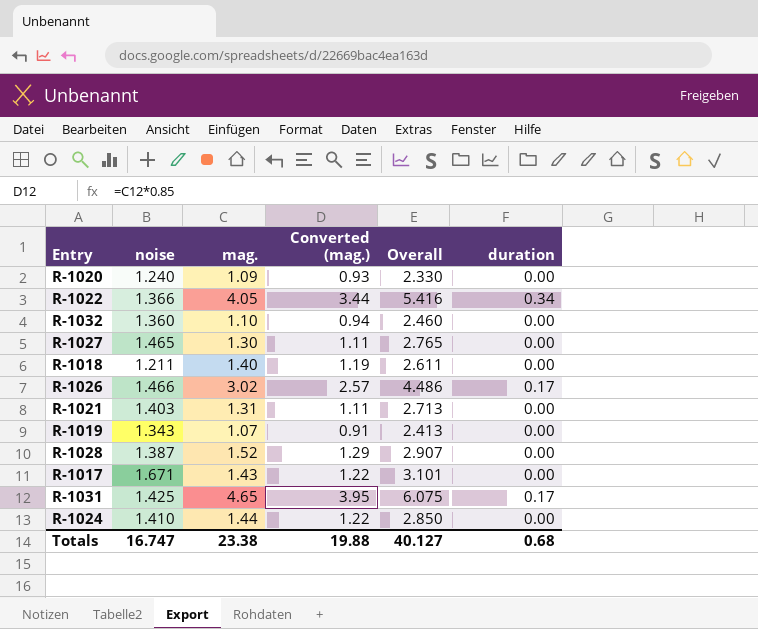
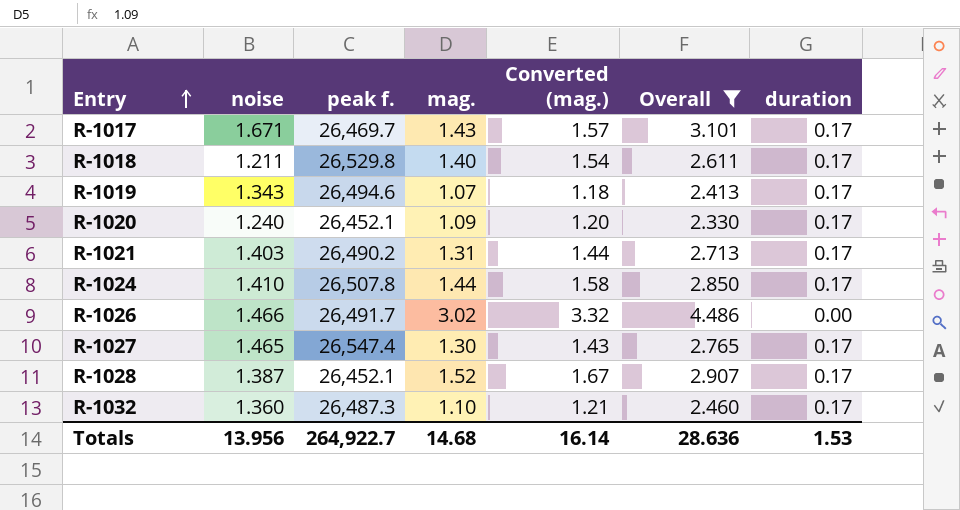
filter: none -> Overall <= 4.486
row order: none -> Entry ascending
column peak f. | position: none -> 3
column Converted (mag.) | formula: [mag.] * 0.85 -> [mag.] * 1.1
R-1017 | duration: 0.00 -> 0.17
R-1018 | duration: 0.00 -> 0.17
R-1019 | duration: 0.00 -> 0.17
R-1020 | duration: 0.00 -> 0.17
R-1021 | duration: 0.00 -> 0.17
R-1024 | duration: 0.00 -> 0.17
R-1026 | duration: 0.17 -> 0.00
R-1027 | duration: 0.00 -> 0.17
R-1028 | duration: 0.00 -> 0.17
R-1032 | duration: 0.00 -> 0.17
Totals | noise: 16.747 -> 13.956
Totals | mag.: 23.38 -> 14.68
Totals | Converted (mag.): 19.88 -> 16.14
Totals | Overall: 40.127 -> 28.636
Totals | duration: 0.68 -> 1.53

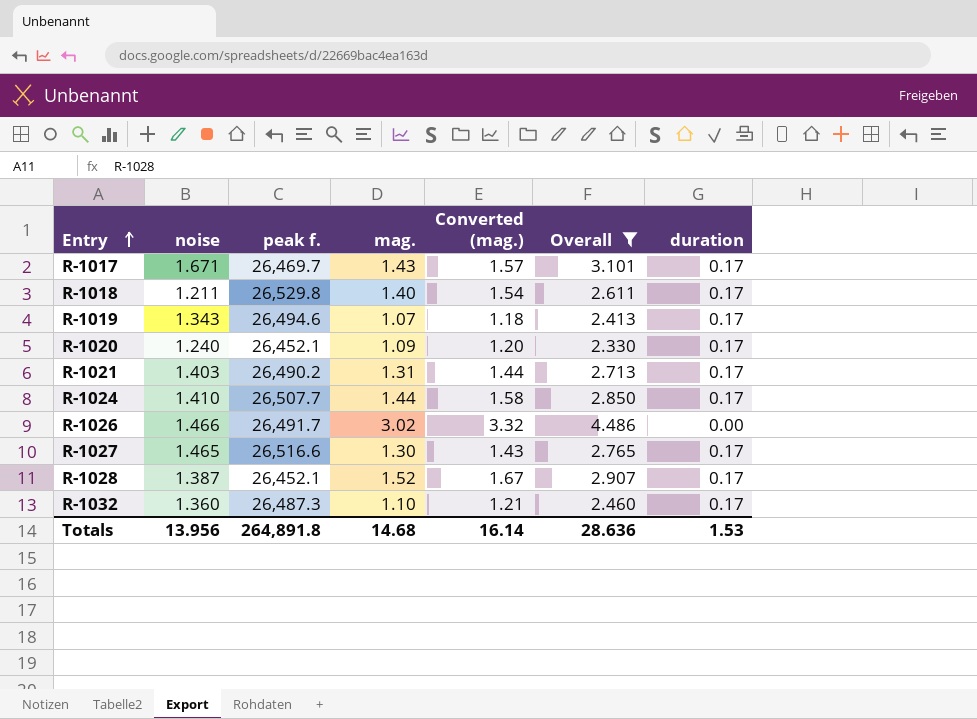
R-1024 | peak f.: 26,507.8 -> 26,507.7
R-1027 | peak f.: 26,547.4 -> 26,516.6
Totals | peak f.: 264,922.7 -> 264,891.8

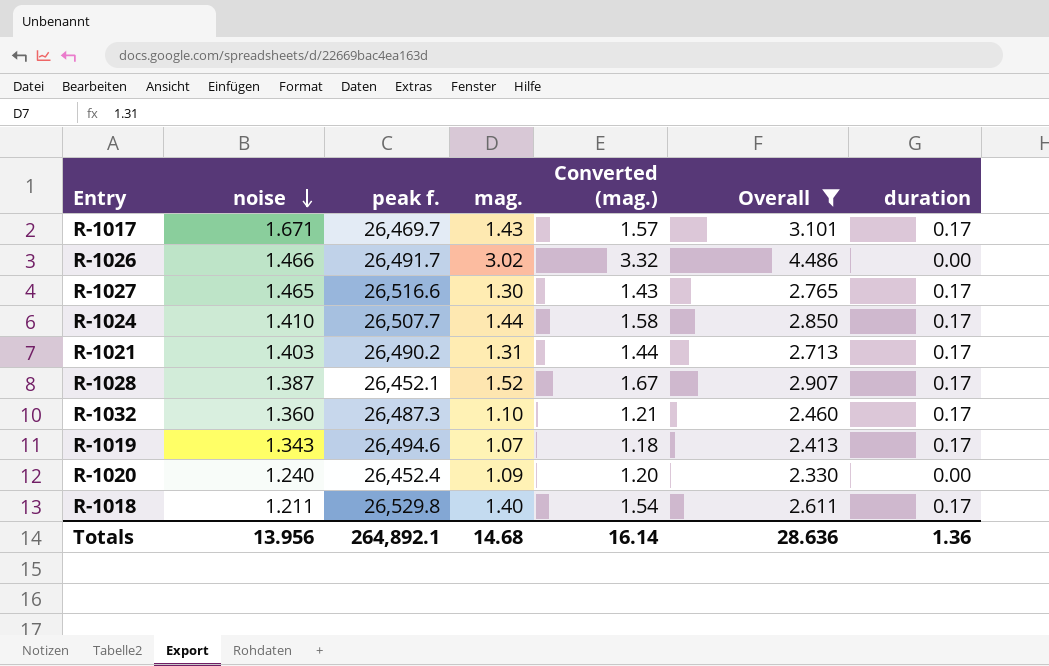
row order: Entry ascending -> noise descending
R-1020 | peak f.: 26,452.1 -> 26,452.4
R-1020 | duration: 0.17 -> 0.00
Totals | peak f.: 264,891.8 -> 264,892.1
Totals | duration: 1.53 -> 1.36

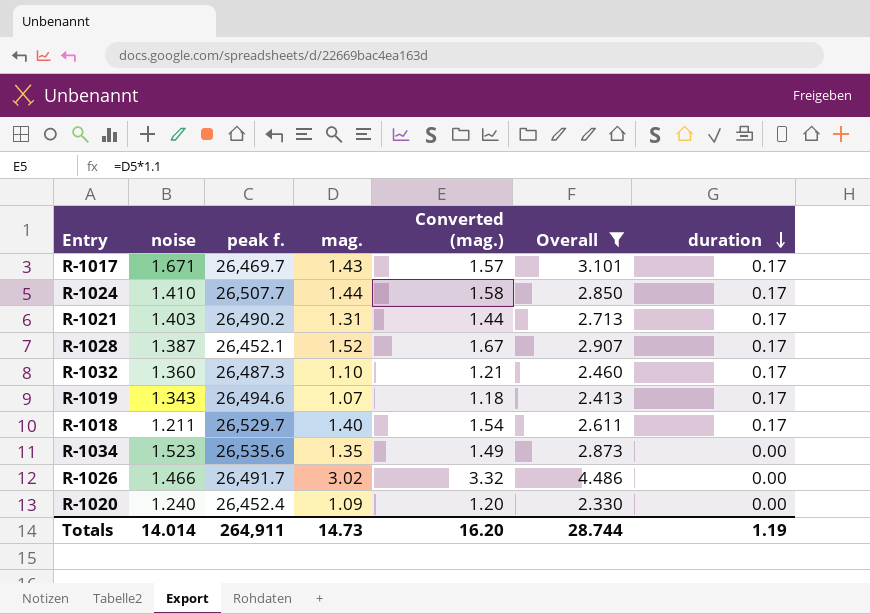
row order: noise descending -> duration descending
row R-1027: 1.465 | 26,516.6 | 1.30 | 1.43 | 2.765 | 0.17 -> none
R-1018 | peak f.: 26,529.8 -> 26,529.7
row R-1034: none -> 1.523 | 26,535.6 | 1.35 | 1.49 | 2.873 | 0.00
Totals | noise: 13.956 -> 14.014
Totals | peak f.: 264,892.1 -> 264,911
Totals | mag.: 14.68 -> 14.73
Totals | Converted (mag.): 16.14 -> 16.20
Totals | Overall: 28.636 -> 28.744
Totals | duration: 1.36 -> 1.19

